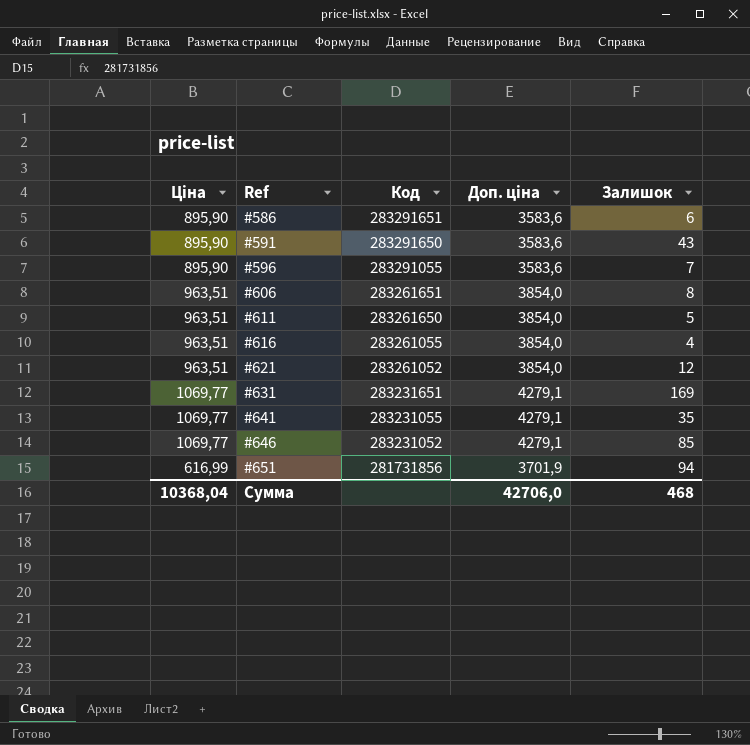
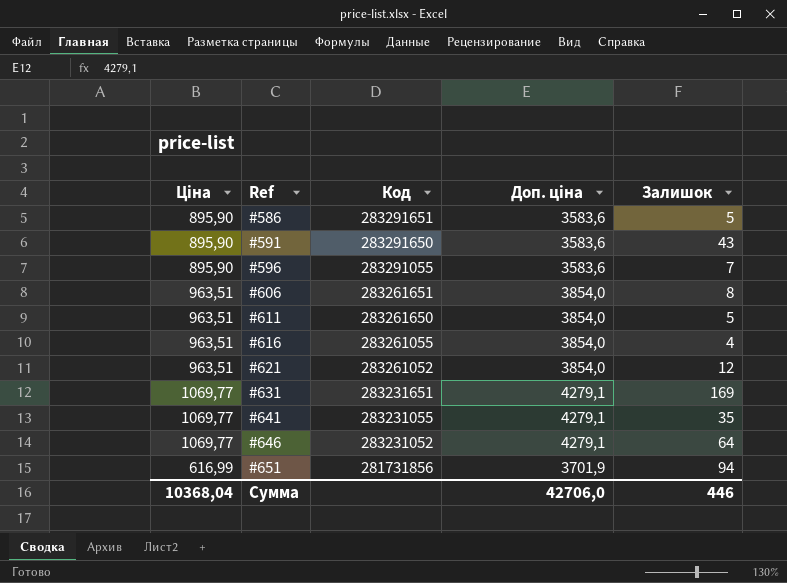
#586 | Залишок: 6 -> 5
#646 | Залишок: 85 -> 64
Сумма | Залишок: 468 -> 446

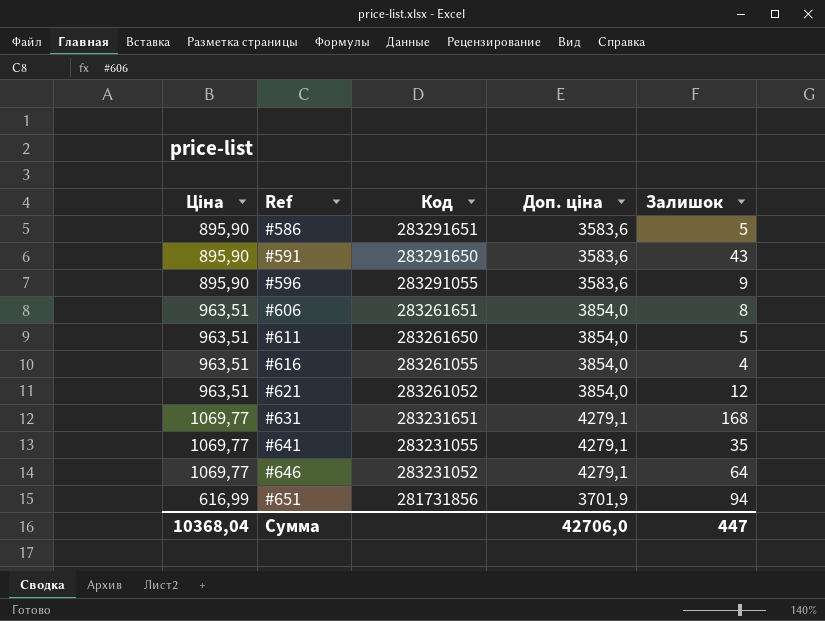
#596 | Залишок: 7 -> 9
#631 | Залишок: 169 -> 168
Сумма | Залишок: 446 -> 447

